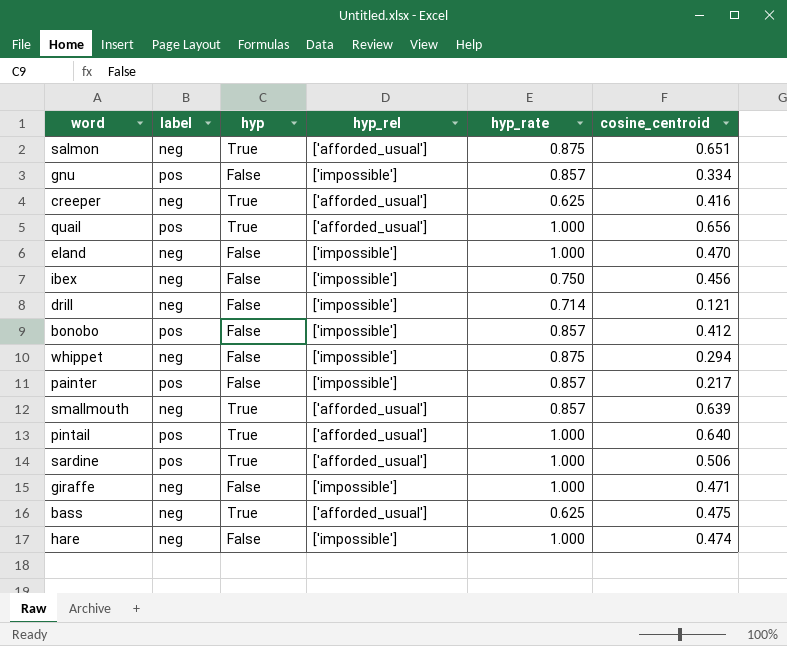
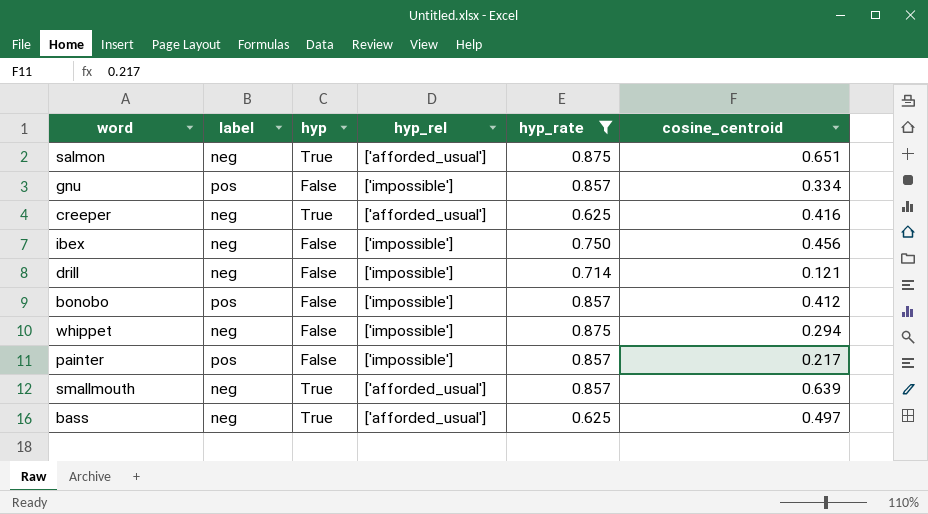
filter: none -> hyp_rate != 1.000
bass | cosine_centroid: 0.475 -> 0.497

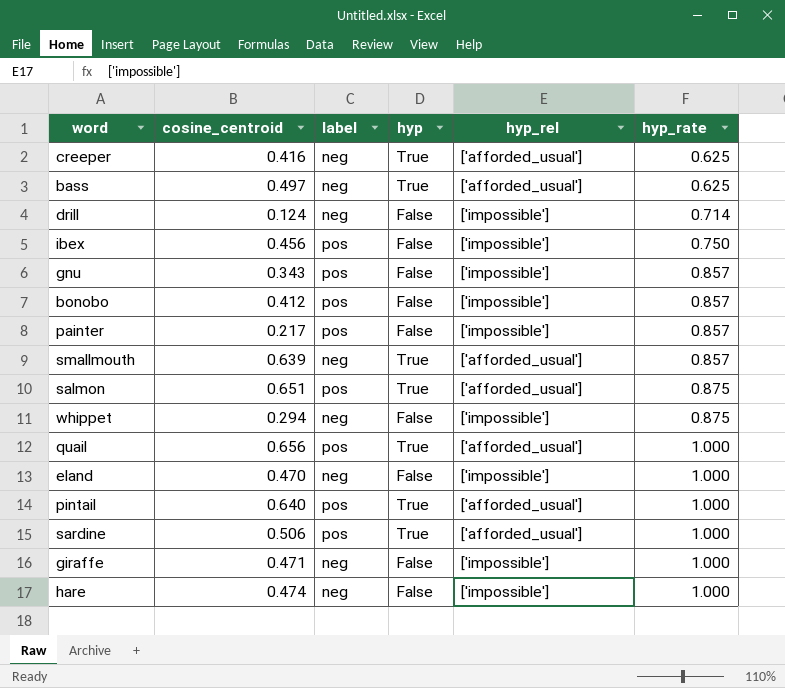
filter: hyp_rate != 1.000 -> none
row order: none -> hyp_rate ascending
column cosine_centroid | position: 6 -> 2
drill | cosine_centroid: 0.121 -> 0.124
ibex | label: neg -> pos
gnu | cosine_centroid: 0.334 -> 0.343
salmon | label: neg -> pos

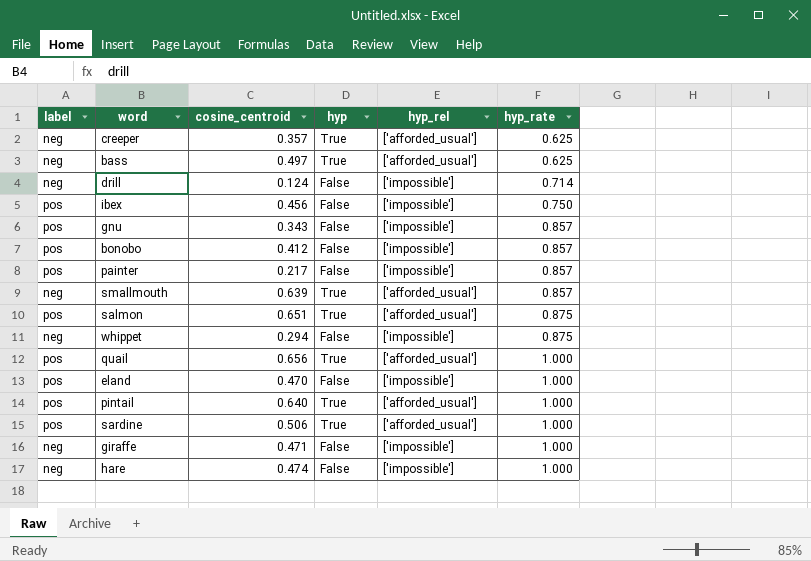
column label | position: 3 -> 1
creeper | cosine_centroid: 0.416 -> 0.357
eland | label: neg -> pos

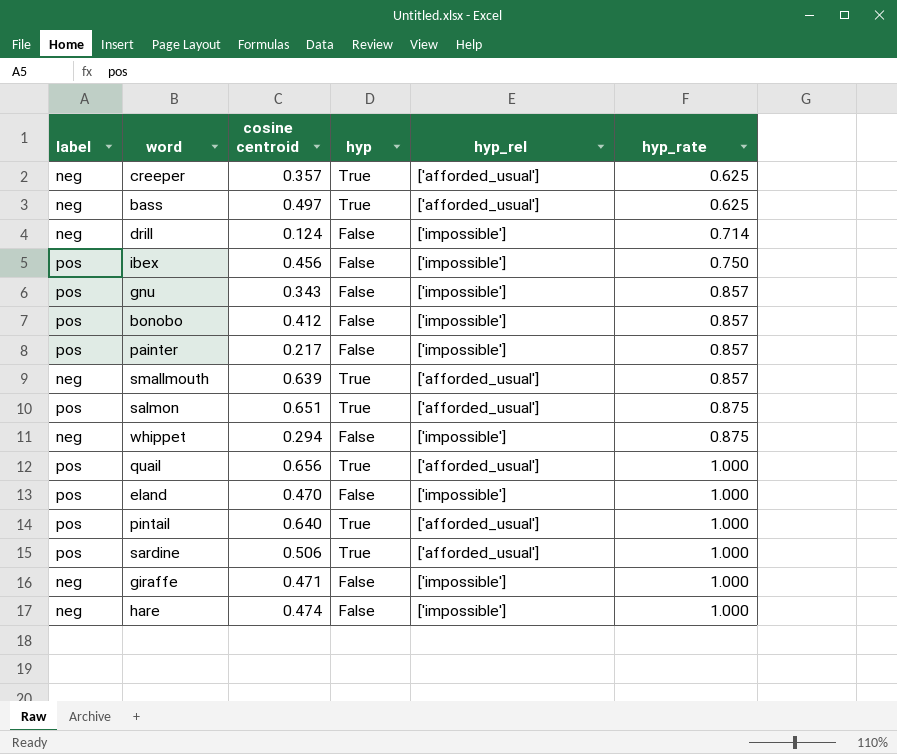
column name: cosine_centroid -> cosine centroid

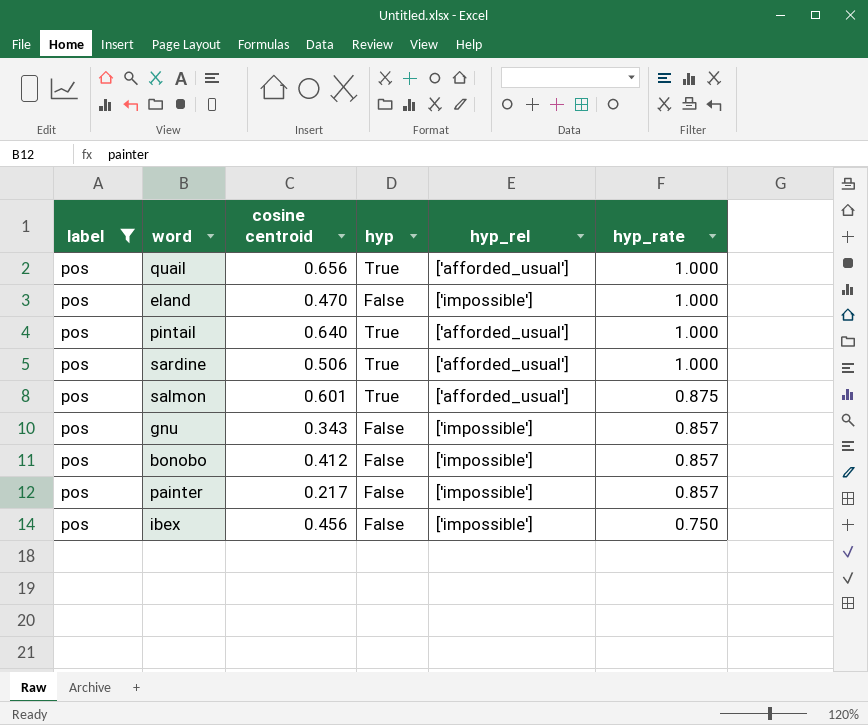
filter: none -> label = pos
row order: hyp_rate ascending -> hyp_rate descending
salmon | cosine centroid: 0.651 -> 0.601

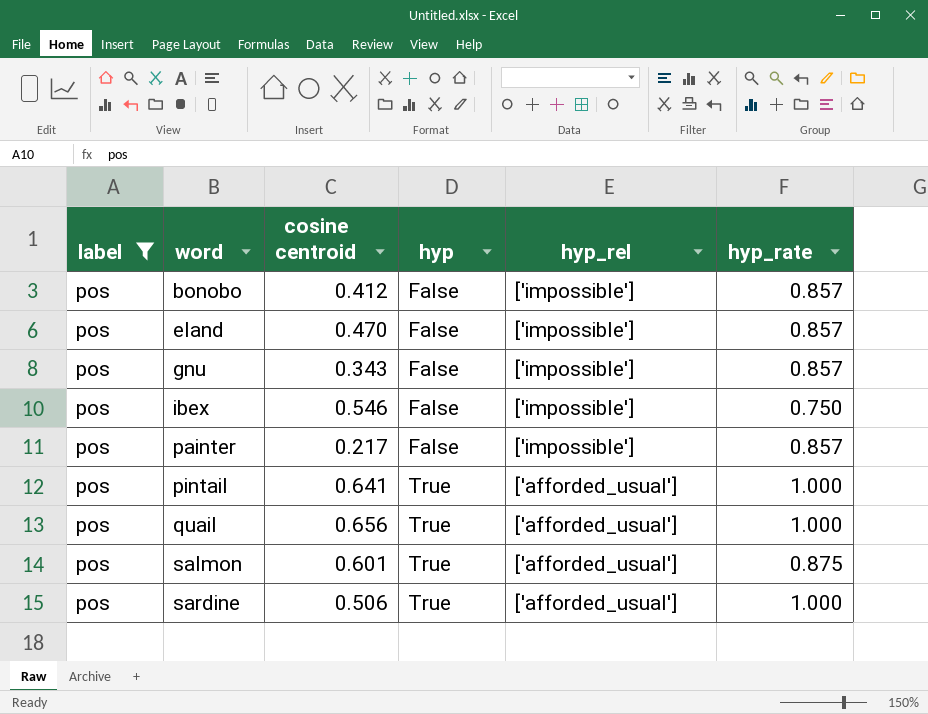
row order: hyp_rate descending -> word ascending
eland | hyp_rate: 1.000 -> 0.857
ibex | cosine centroid: 0.456 -> 0.546
pintail | cosine centroid: 0.640 -> 0.641

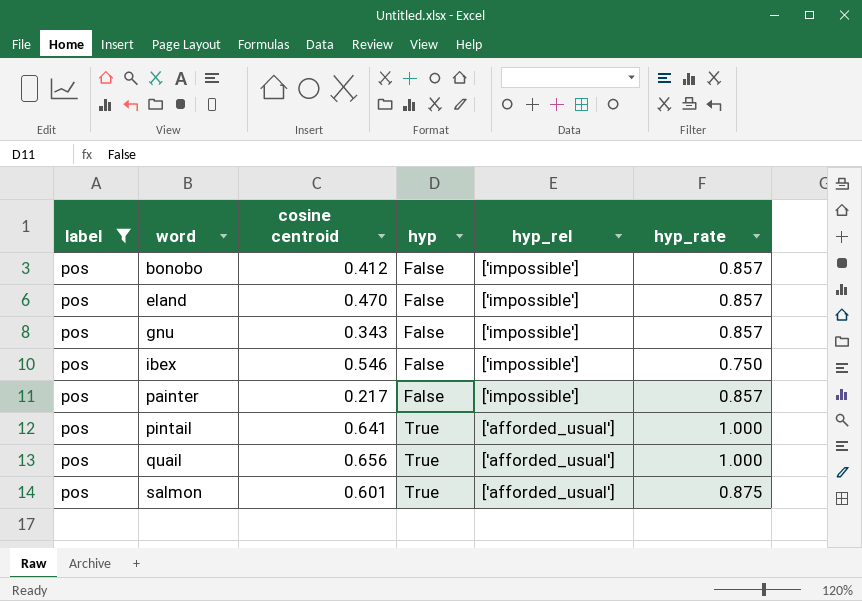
row sardine: pos | 0.506 | True | ['afforded_usual'] | 1.000 -> none

